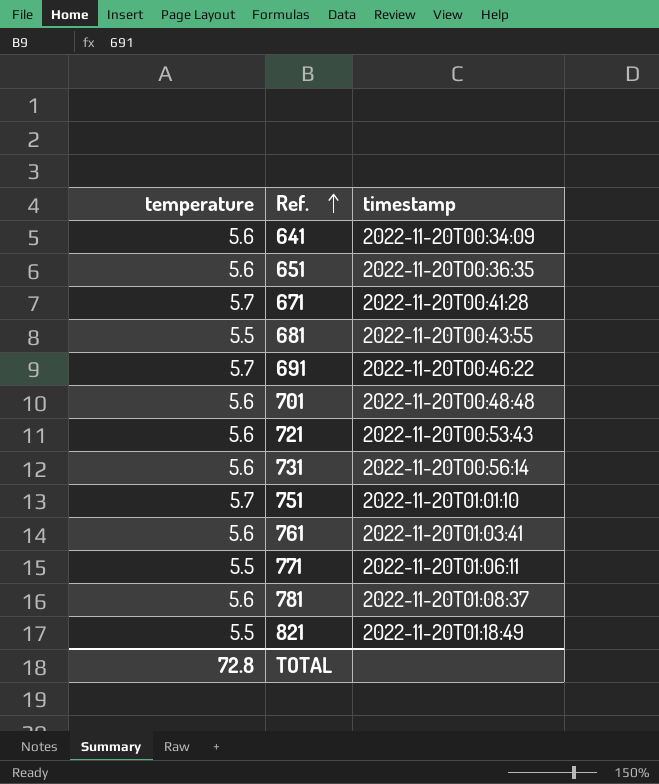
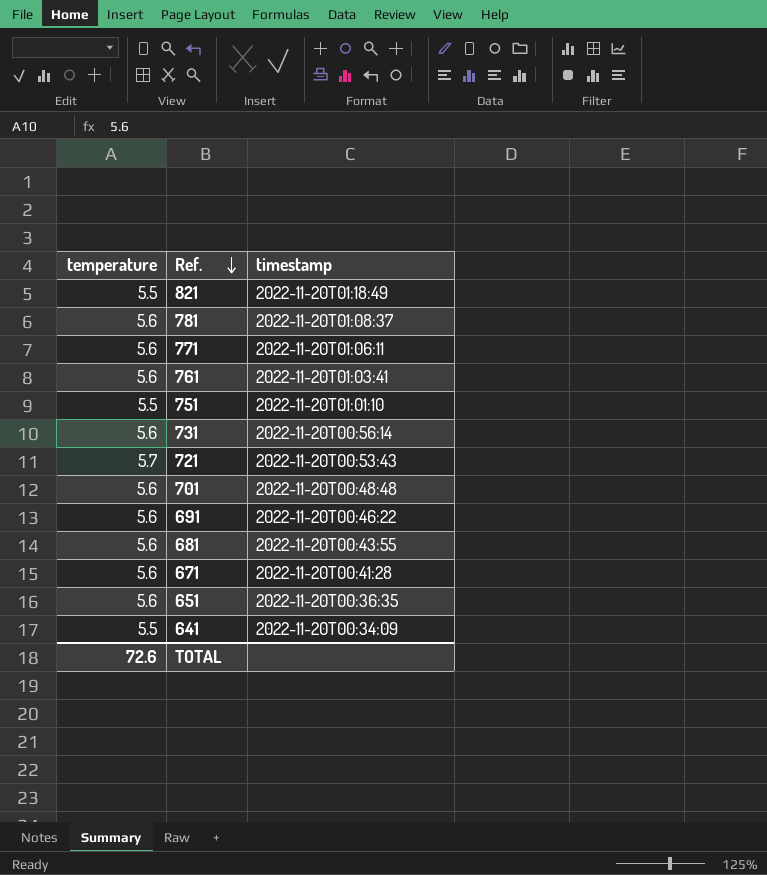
row order: Ref. ascending -> Ref. descending
771 | temperature: 5.5 -> 5.6
751 | temperature: 5.7 -> 5.5
721 | temperature: 5.6 -> 5.7
691 | temperature: 5.7 -> 5.6
681 | temperature: 5.5 -> 5.6
671 | temperature: 5.7 -> 5.6
641 | temperature: 5.6 -> 5.5
TOTAL | temperature: 72.8 -> 72.6

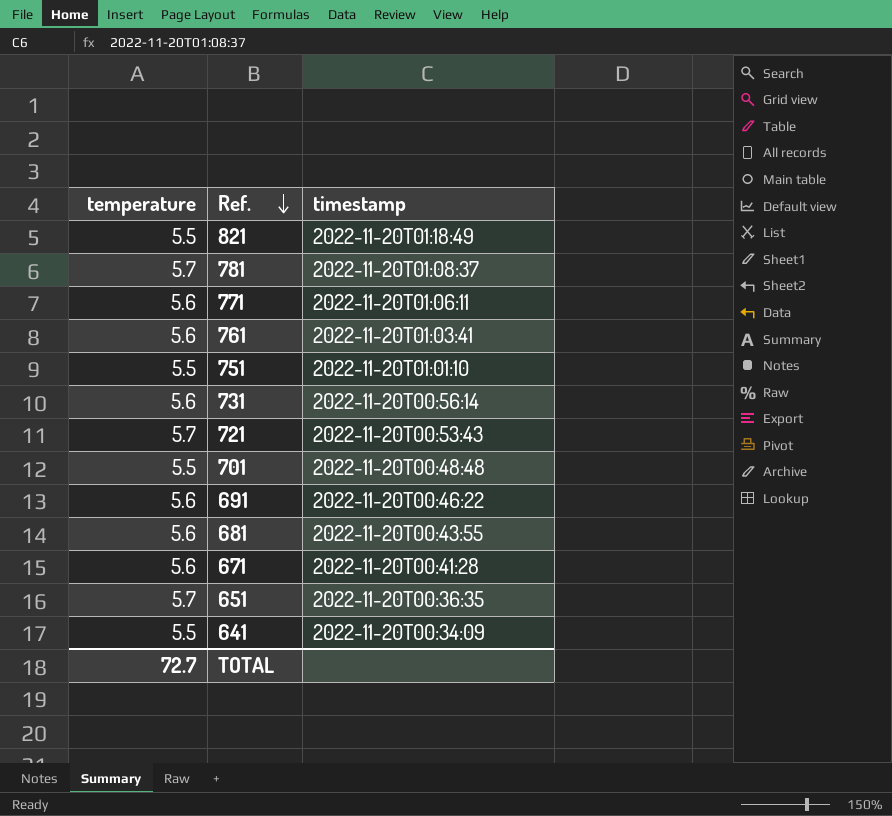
781 | temperature: 5.6 -> 5.7
701 | temperature: 5.6 -> 5.5
651 | temperature: 5.6 -> 5.7
TOTAL | temperature: 72.6 -> 72.7

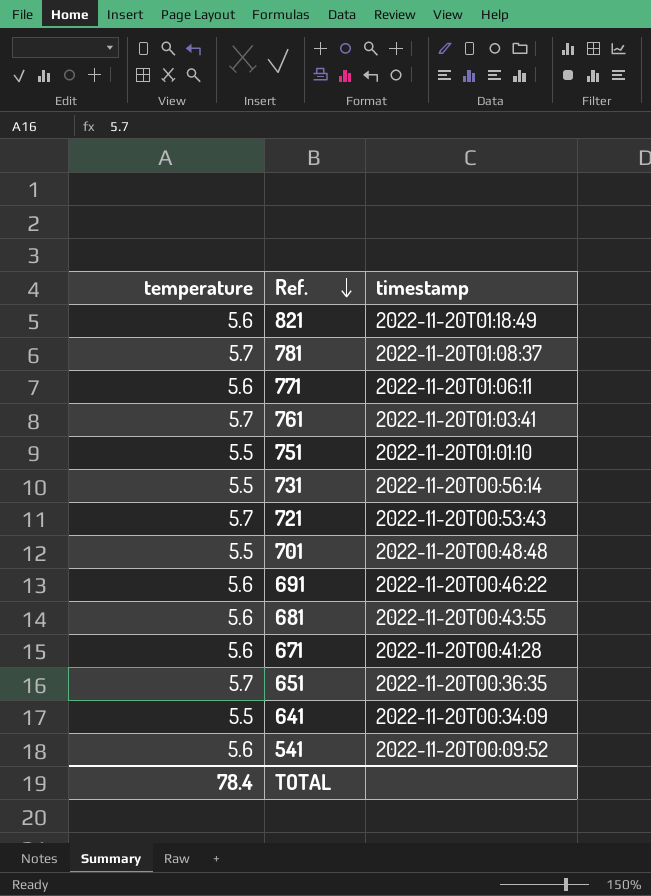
821 | temperature: 5.5 -> 5.6
761 | temperature: 5.6 -> 5.7
731 | temperature: 5.6 -> 5.5
row 541: none -> 5.6 | 2022-11-20T00:09:52
TOTAL | temperature: 72.7 -> 78.4

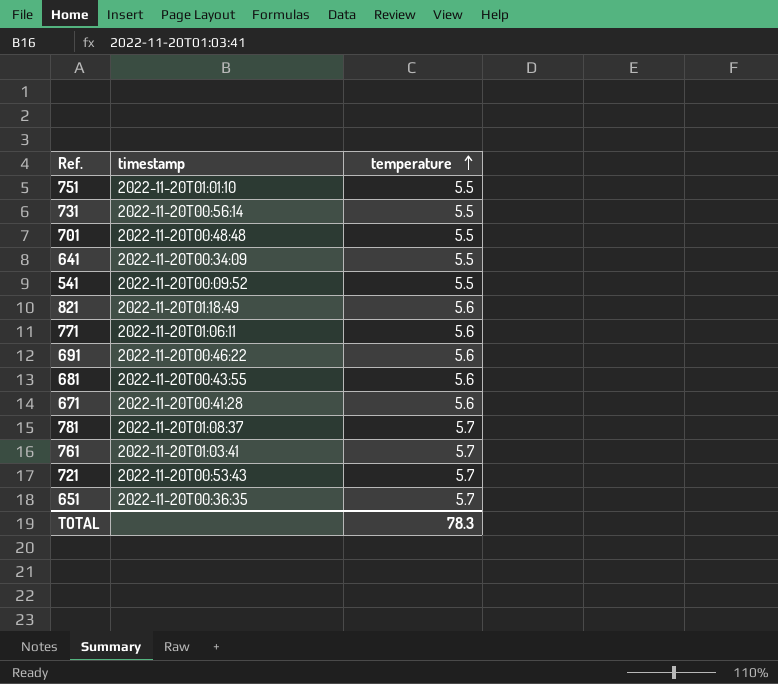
row order: Ref. descending -> temperature ascending
column temperature | position: 1 -> 3
541 | temperature: 5.6 -> 5.5
TOTAL | temperature: 78.4 -> 78.3

